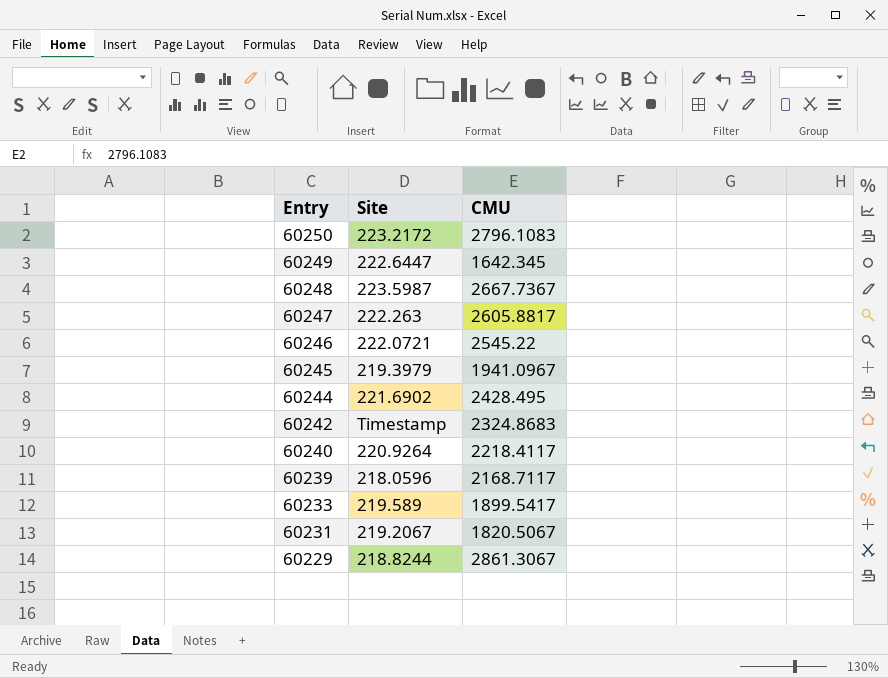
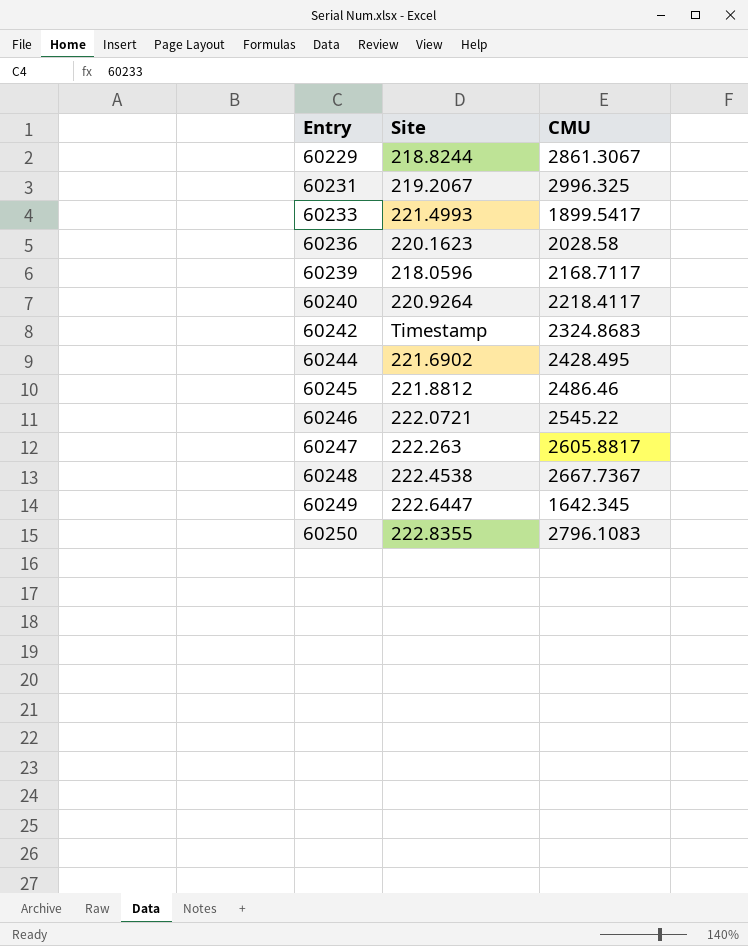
row order: Entry descending -> Entry ascending
60231 | CMU: 1820.5067 -> 2996.325
60233 | Site: 219.589 -> 221.4993
row 60236: none -> 220.1623 | 2028.58
60245 | Site: 219.3979 -> 221.8812
60245 | CMU: 1941.0967 -> 2486.46
60248 | Site: 223.5987 -> 222.4538
60250 | Site: 223.2172 -> 222.8355

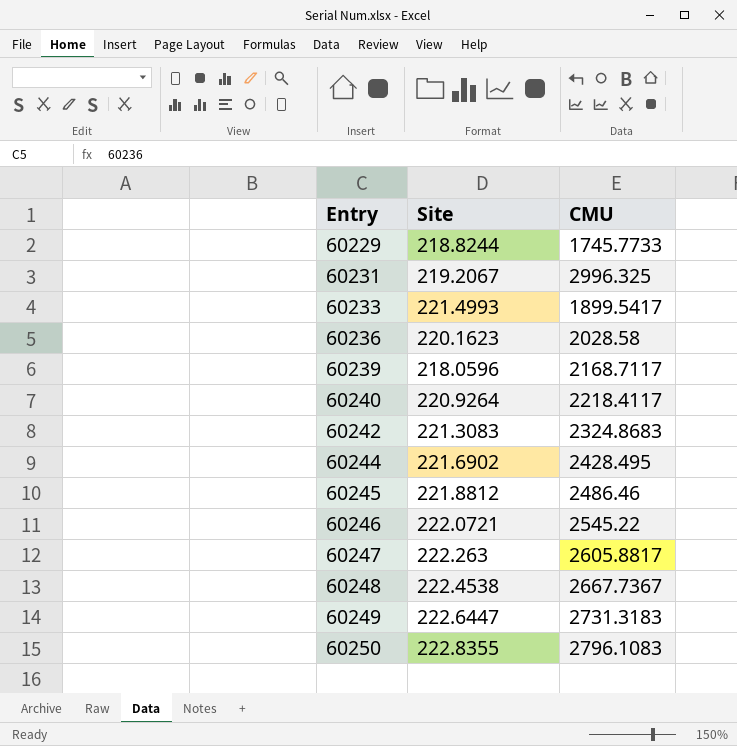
60229 | CMU: 2861.3067 -> 1745.7733
60242 | Site: Timestamp -> 221.3083
60249 | CMU: 1642.345 -> 2731.3183

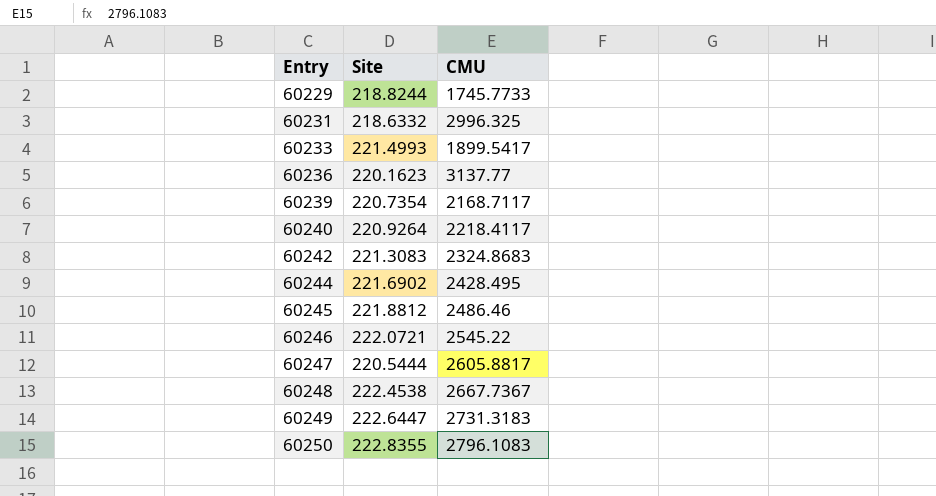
60231 | Site: 219.2067 -> 218.6332
60236 | CMU: 2028.58 -> 3137.77
60239 | Site: 218.0596 -> 220.7354
60247 | Site: 222.263 -> 220.5444

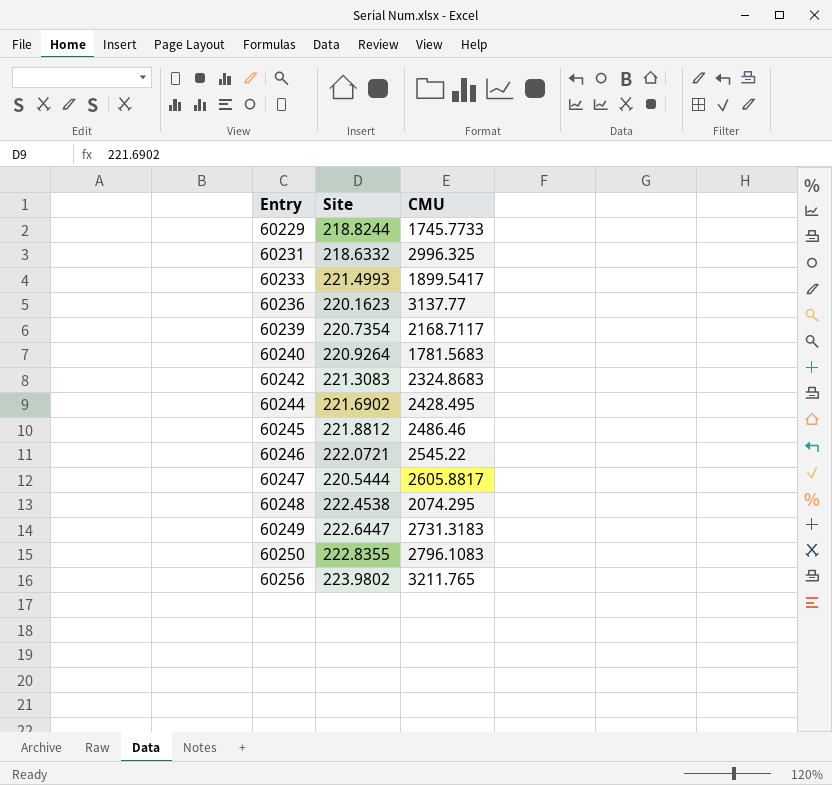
60240 | CMU: 2218.4117 -> 1781.5683
60248 | CMU: 2667.7367 -> 2074.295
row 60256: none -> 223.9802 | 3211.765

